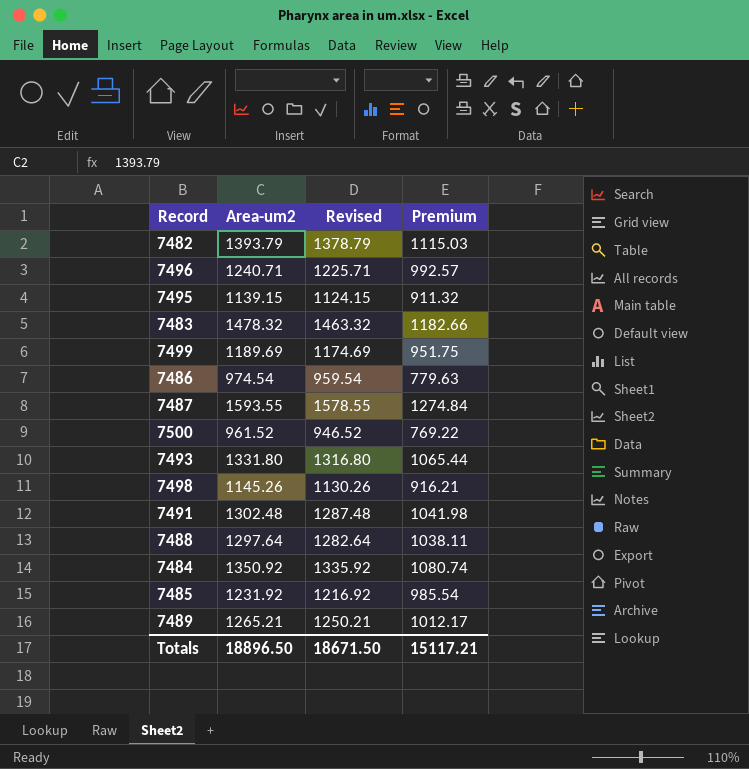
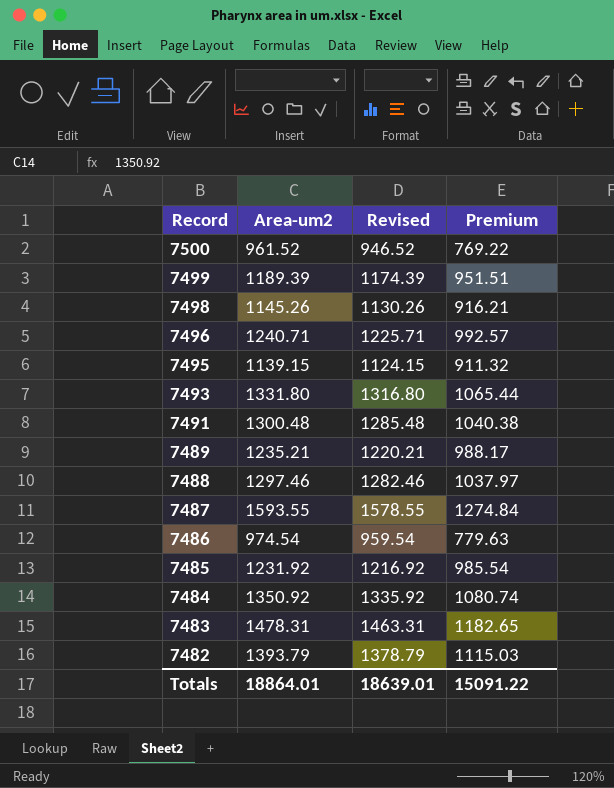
row order: none -> Record descending
7499 | Area-um2: 1189.69 -> 1189.39
7499 | Revised: 1174.69 -> 1174.39
7499 | Premium: 951.75 -> 951.51
7491 | Area-um2: 1302.48 -> 1300.48
7491 | Revised: 1287.48 -> 1285.48
7491 | Premium: 1041.98 -> 1040.38
7489 | Area-um2: 1265.21 -> 1235.21
7489 | Revised: 1250.21 -> 1220.21
7489 | Premium: 1012.17 -> 988.17
7488 | Area-um2: 1297.64 -> 1297.46
7488 | Revised: 1282.64 -> 1282.46
7488 | Premium: 1038.11 -> 1037.97
7483 | Area-um2: 1478.32 -> 1478.31
7483 | Revised: 1463.32 -> 1463.31
7483 | Premium: 1182.66 -> 1182.65
Totals | Area-um2: 18896.50 -> 18864.01
Totals | Revised: 18671.50 -> 18639.01
Totals | Premium: 15117.21 -> 15091.22

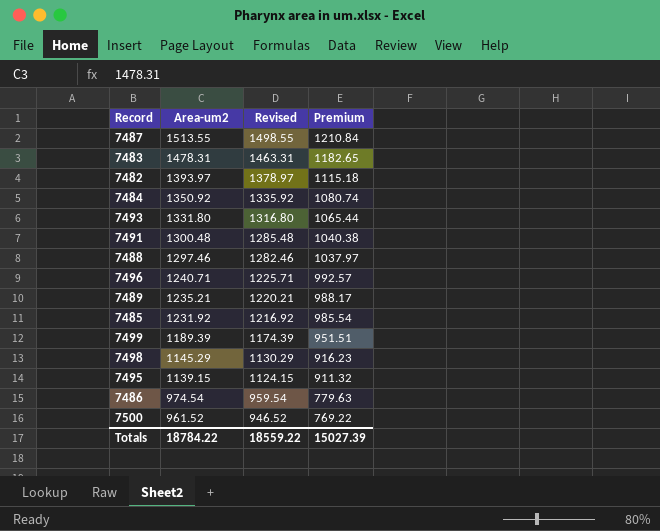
row order: Record descending -> Area-um2 descending
7487 | Area-um2: 1593.55 -> 1513.55
7487 | Revised: 1578.55 -> 1498.55
7487 | Premium: 1274.84 -> 1210.84
7482 | Area-um2: 1393.79 -> 1393.97
7482 | Revised: 1378.79 -> 1378.97
7482 | Premium: 1115.03 -> 1115.18
7498 | Area-um2: 1145.26 -> 1145.29
7498 | Revised: 1130.26 -> 1130.29
7498 | Premium: 916.21 -> 916.23
Totals | Area-um2: 18864.01 -> 18784.22
Totals | Revised: 18639.01 -> 18559.22
Totals | Premium: 15091.22 -> 15027.39

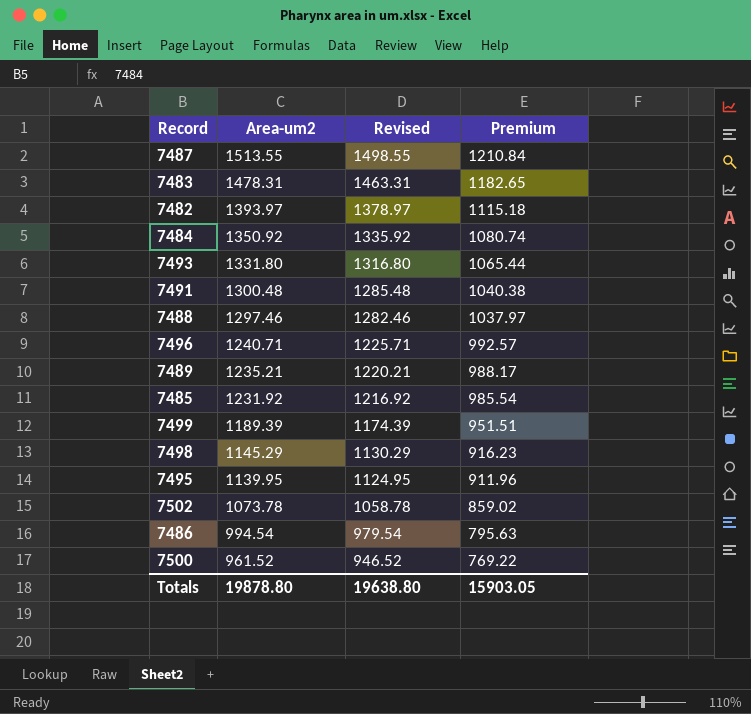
7495 | Area-um2: 1139.15 -> 1139.95
7495 | Revised: 1124.15 -> 1124.95
7495 | Premium: 911.32 -> 911.96
row 7502: none -> 1073.78 | 1058.78 | 859.02
7486 | Area-um2: 974.54 -> 994.54
7486 | Revised: 959.54 -> 979.54
7486 | Premium: 779.63 -> 795.63
Totals | Area-um2: 18784.22 -> 19878.80
Totals | Revised: 18559.22 -> 19638.80
Totals | Premium: 15027.39 -> 15903.05

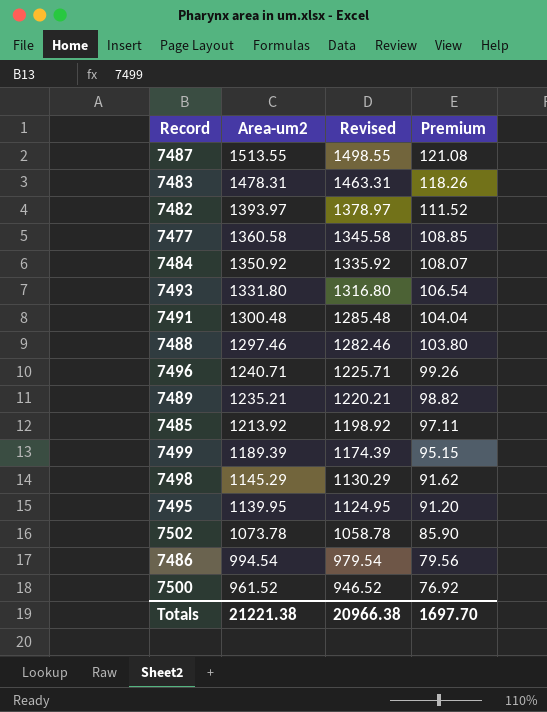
column Premium | formula: [Area-um2] * 0.8 -> [Area-um2] * 0.08
row 7477: none -> 1360.58 | 1345.58 | 108.85
7485 | Area-um2: 1231.92 -> 1213.92
7485 | Revised: 1216.92 -> 1198.92
Totals | Area-um2: 19878.80 -> 21221.38
Totals | Revised: 19638.80 -> 20966.38
Totals | Premium: 15903.05 -> 1697.70

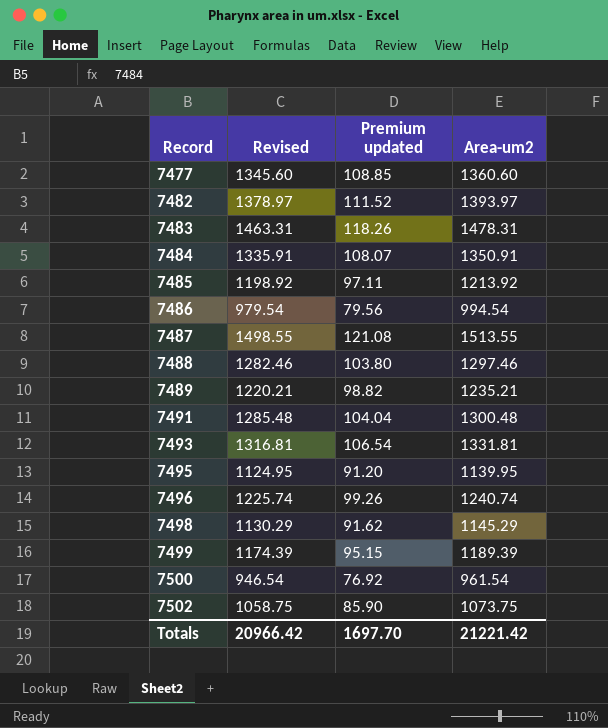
row order: Area-um2 descending -> Record ascending
column name: Premium -> Premium updated
column Area-um2 | position: 2 -> 4
7477 | Revised: 1345.58 -> 1345.60
7477 | Area-um2: 1360.58 -> 1360.60
7484 | Revised: 1335.92 -> 1335.91
7484 | Area-um2: 1350.92 -> 1350.91
7493 | Revised: 1316.80 -> 1316.81
7493 | Area-um2: 1331.80 -> 1331.81
7496 | Revised: 1225.71 -> 1225.74
7496 | Area-um2: 1240.71 -> 1240.74
7500 | Revised: 946.52 -> 946.54
7500 | Area-um2: 961.52 -> 961.54
7502 | Revised: 1058.78 -> 1058.75
7502 | Area-um2: 1073.78 -> 1073.75
Totals | Revised: 20966.38 -> 20966.42
Totals | Area-um2: 21221.38 -> 21221.42

